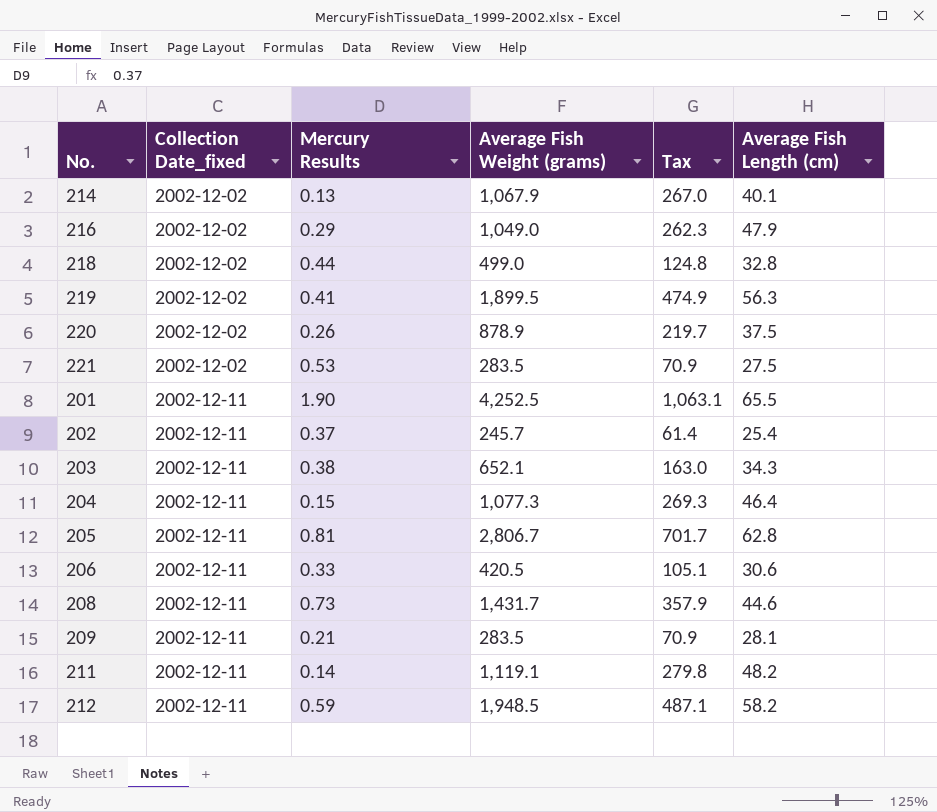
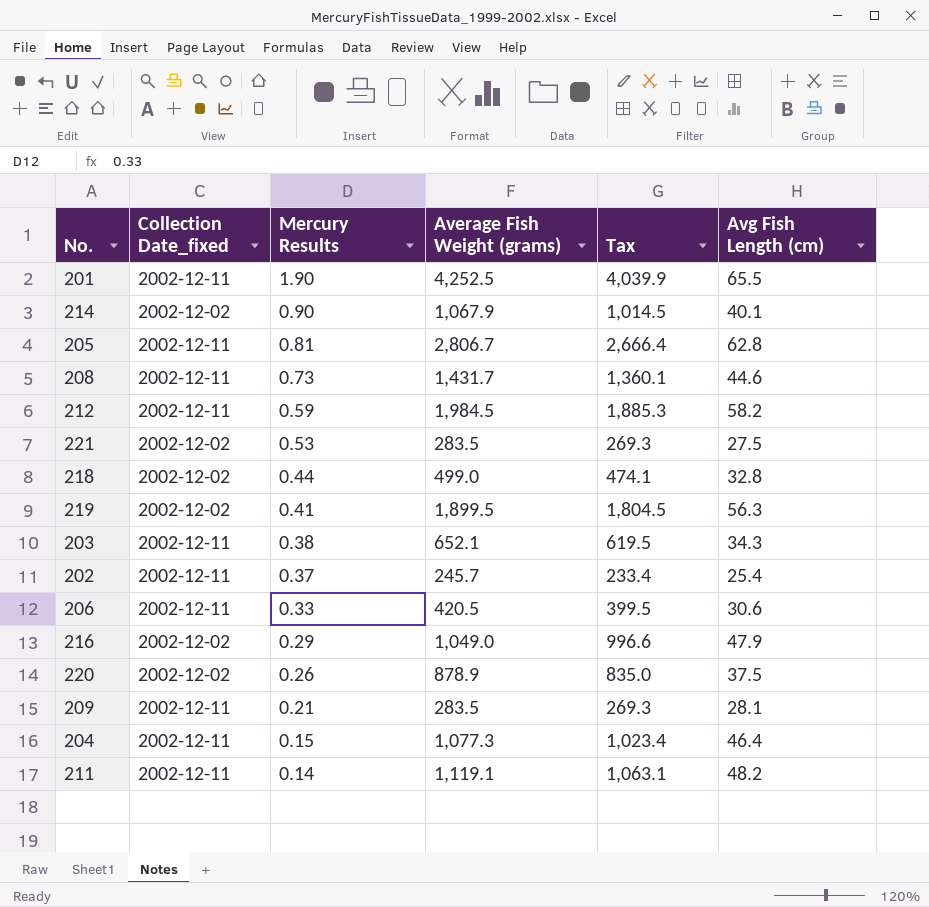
row order: Collection Date_fixed ascending -> Mercury Results descending
column Tax | formula: [Average Fish Weight (grams)] * 0.25 -> [Average Fish Weight (grams)] * 0.95
column name: Average Fish Length (cm) -> Avg Fish Length (cm)
214 | Mercury Results: 0.13 -> 0.90
212 | Average Fish Weight (grams): 1,948.5 -> 1,984.5

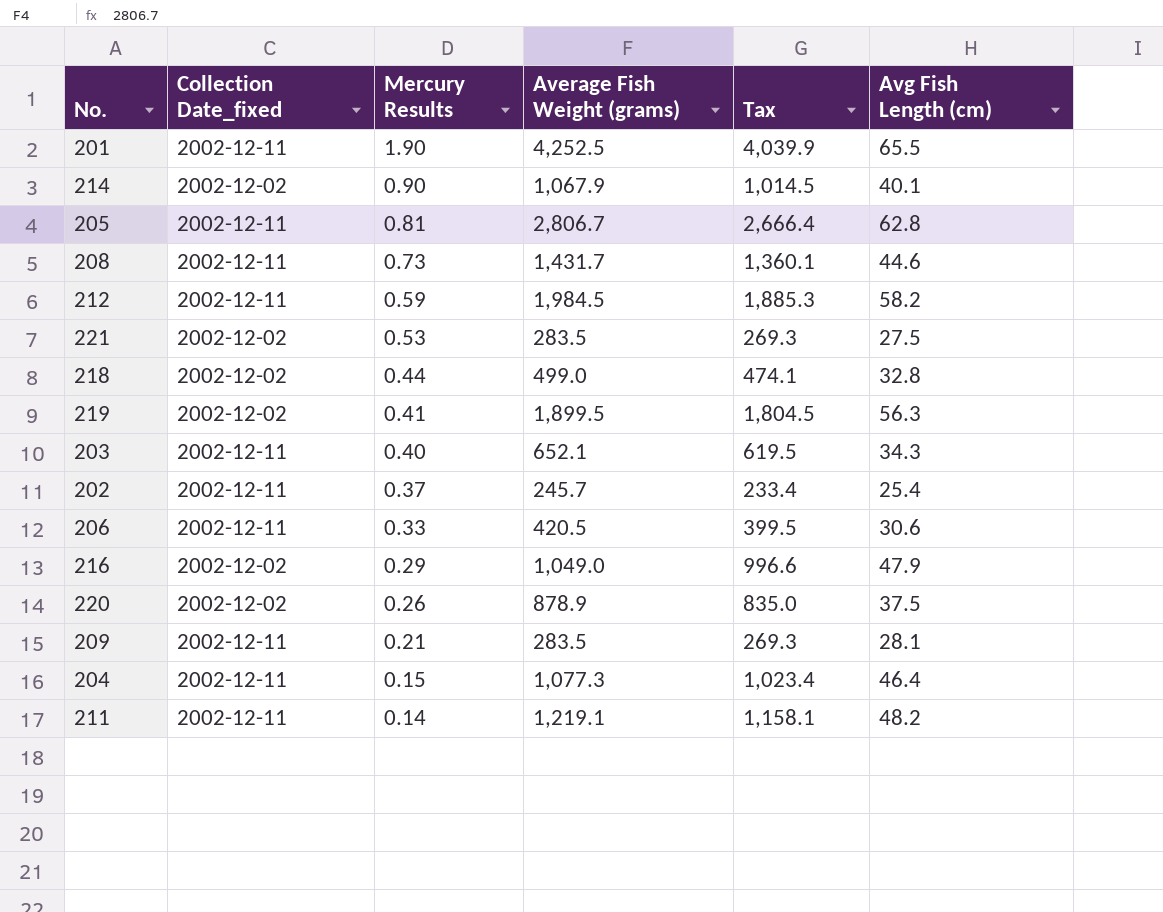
203 | Mercury Results: 0.38 -> 0.40
211 | Average Fish Weight (grams): 1,119.1 -> 1,219.1
211 | Tax: 1,063.1 -> 1,158.1

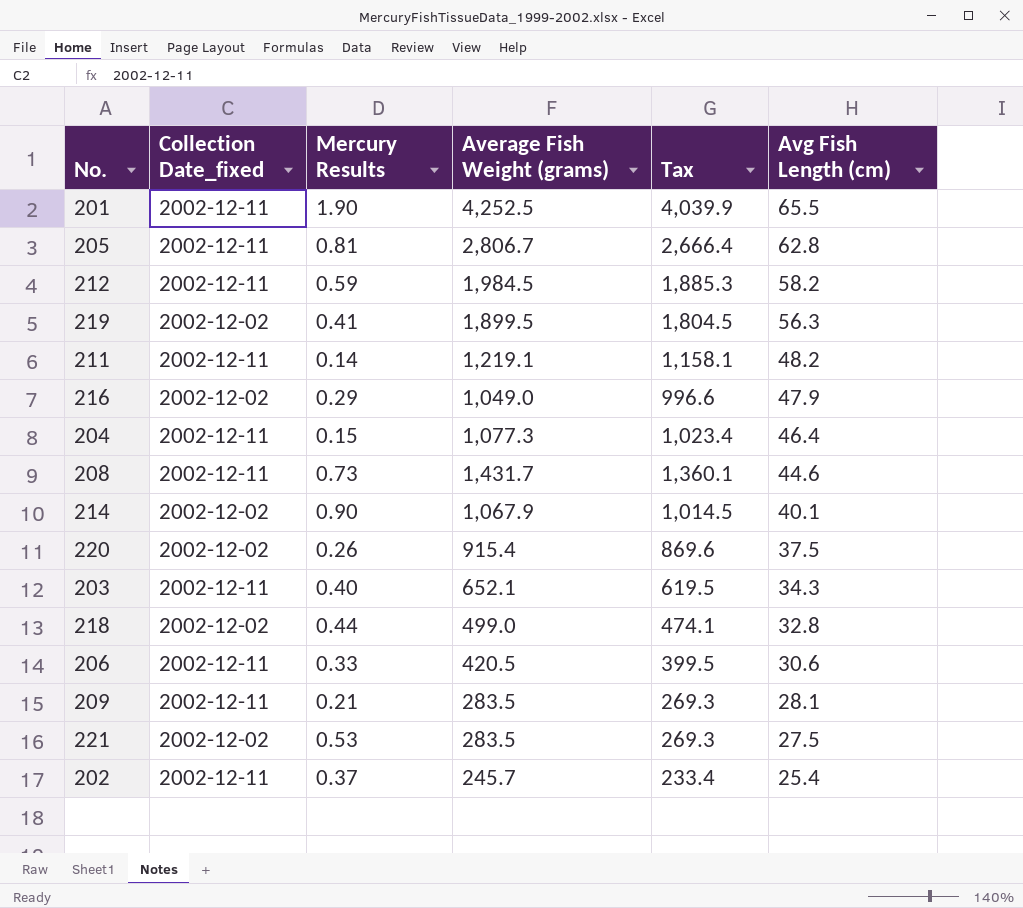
row order: Mercury Results descending -> Avg Fish Length (cm) descending
220 | Average Fish Weight (grams): 878.9 -> 915.4
220 | Tax: 835.0 -> 869.6

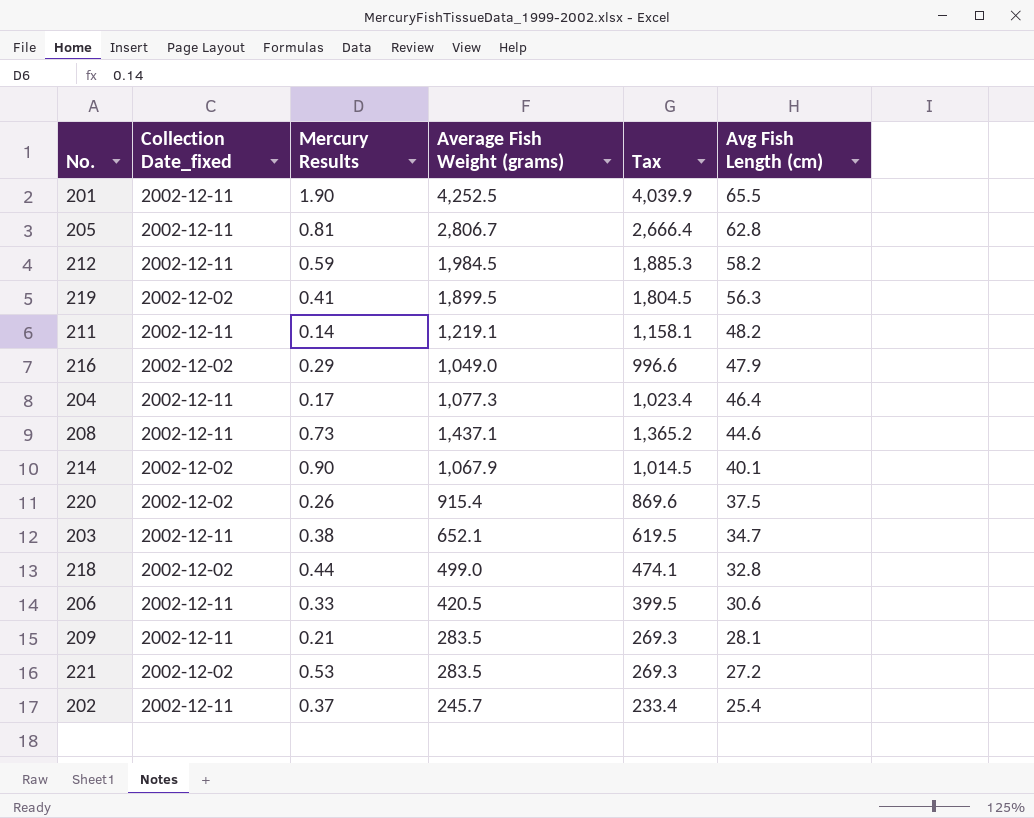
204 | Mercury Results: 0.15 -> 0.17
208 | Average Fish Weight (grams): 1,431.7 -> 1,437.1
208 | Tax: 1,360.1 -> 1,365.2
203 | Mercury Results: 0.40 -> 0.38
203 | Avg Fish Length (cm): 34.3 -> 34.7
221 | Avg Fish Length (cm): 27.5 -> 27.2

